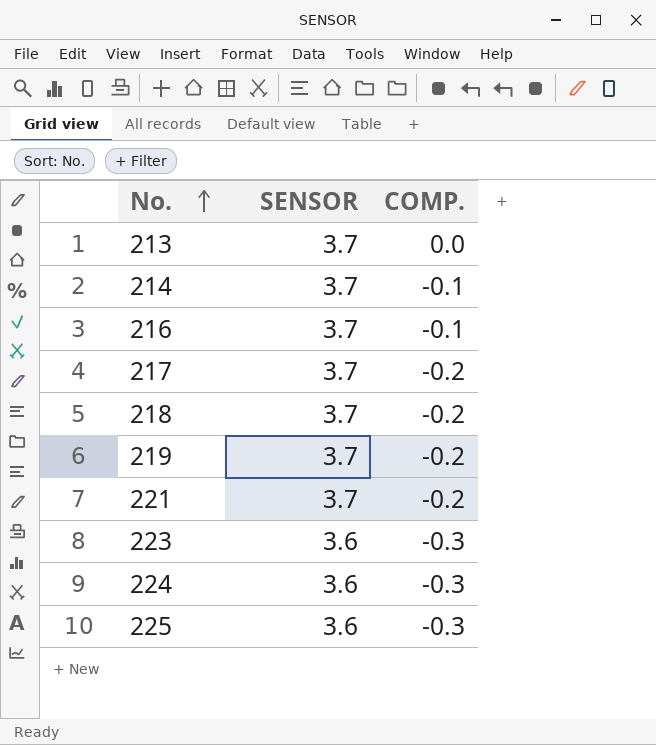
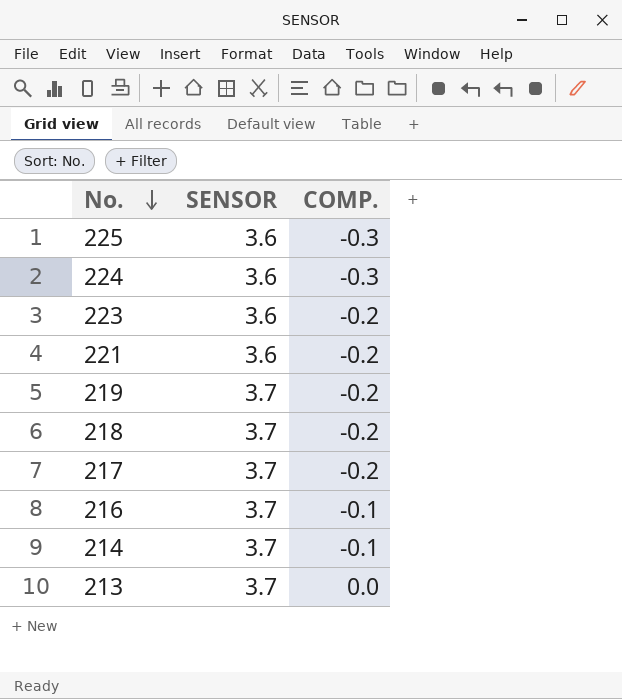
row order: No. ascending -> No. descending
223 | COMP.: -0.3 -> -0.2
221 | SENSOR: 3.7 -> 3.6

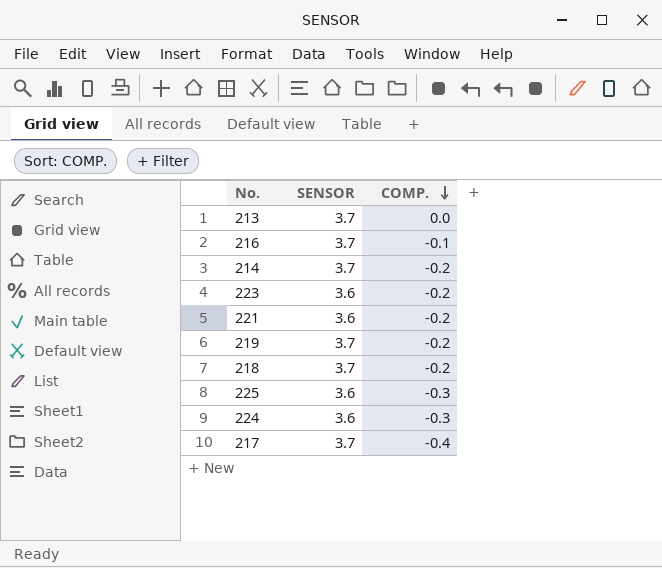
row order: No. descending -> COMP. descending
214 | COMP.: -0.1 -> -0.2
217 | COMP.: -0.2 -> -0.4

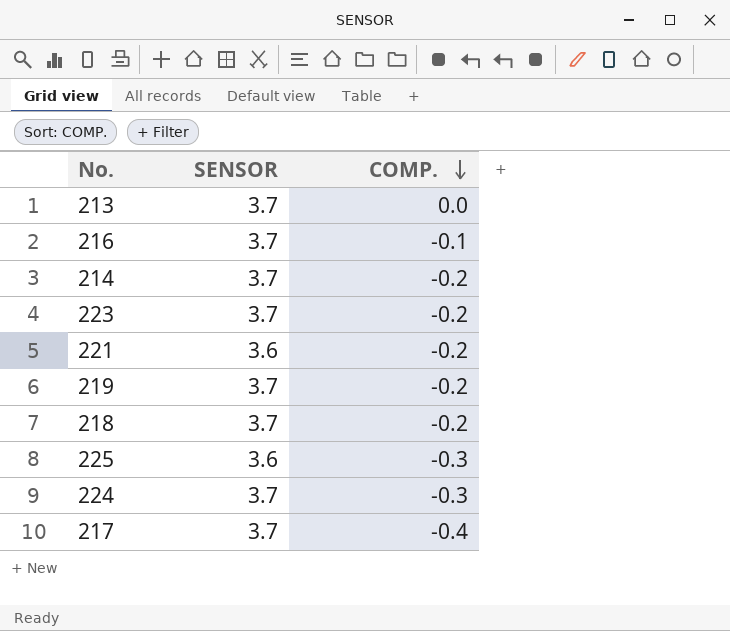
223 | SENSOR: 3.6 -> 3.7
224 | SENSOR: 3.6 -> 3.7

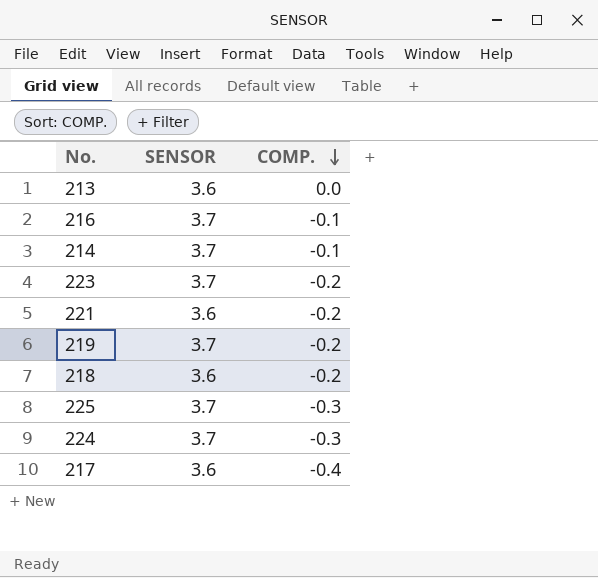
213 | SENSOR: 3.7 -> 3.6
214 | COMP.: -0.2 -> -0.1
218 | SENSOR: 3.7 -> 3.6
225 | SENSOR: 3.6 -> 3.7
217 | SENSOR: 3.7 -> 3.6

